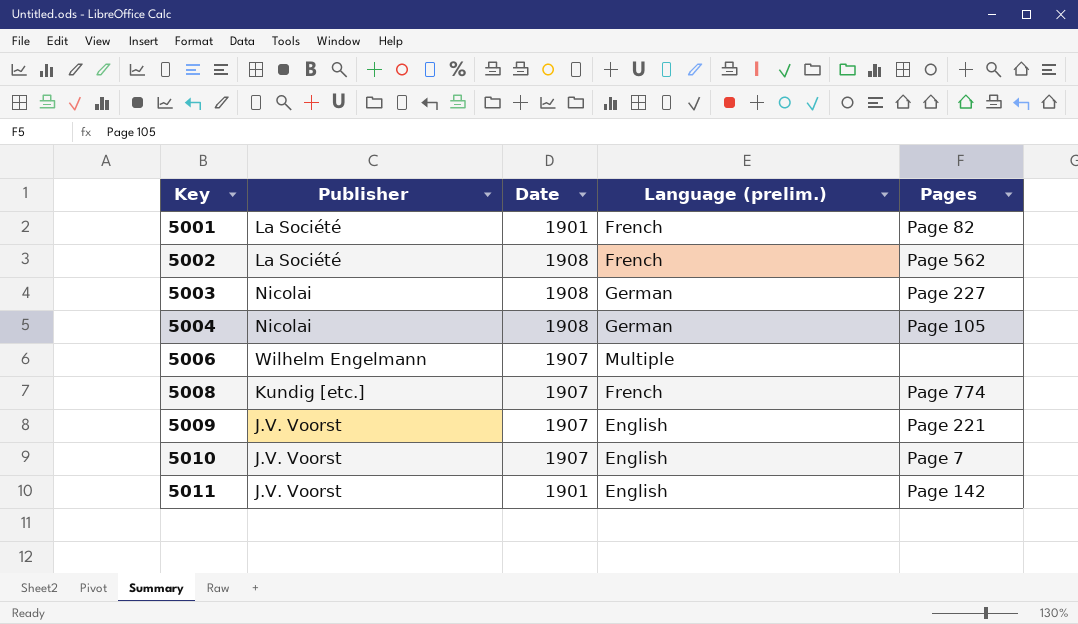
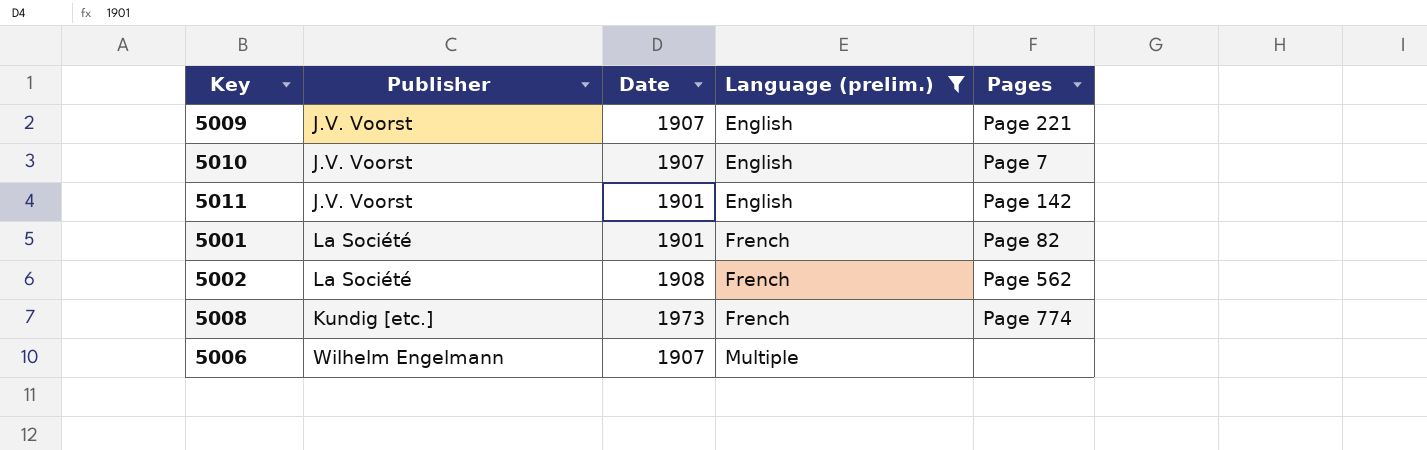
filter: none -> Language (prelim.) != German
row order: Key ascending -> Language (prelim.) ascending
5008 | Date: 1907 -> 1973

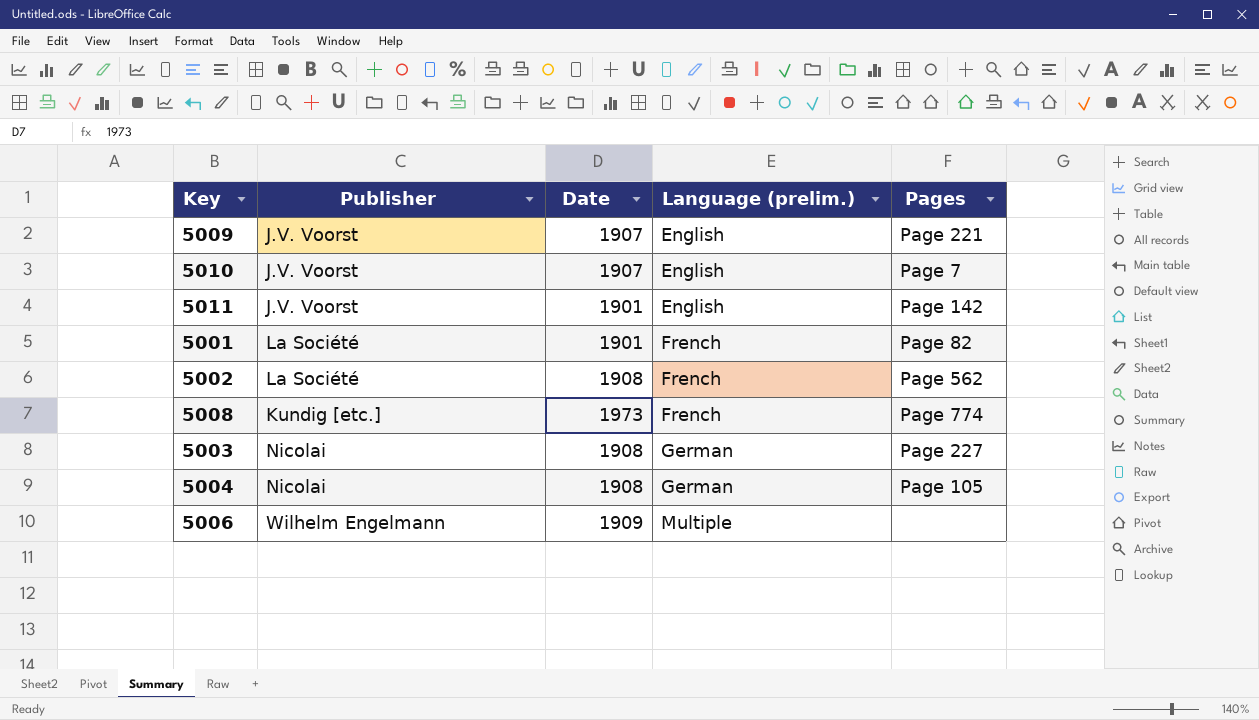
filter: Language (prelim.) != German -> none
5006 | Date: 1907 -> 1909

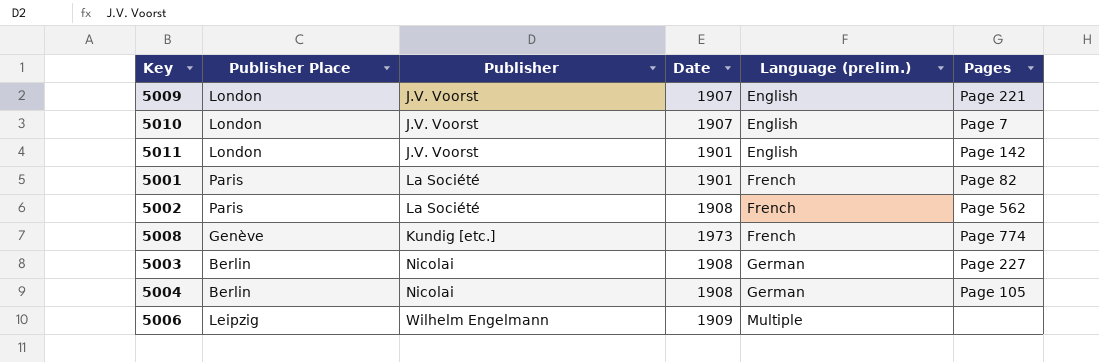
column Publisher Place | position: none -> 2

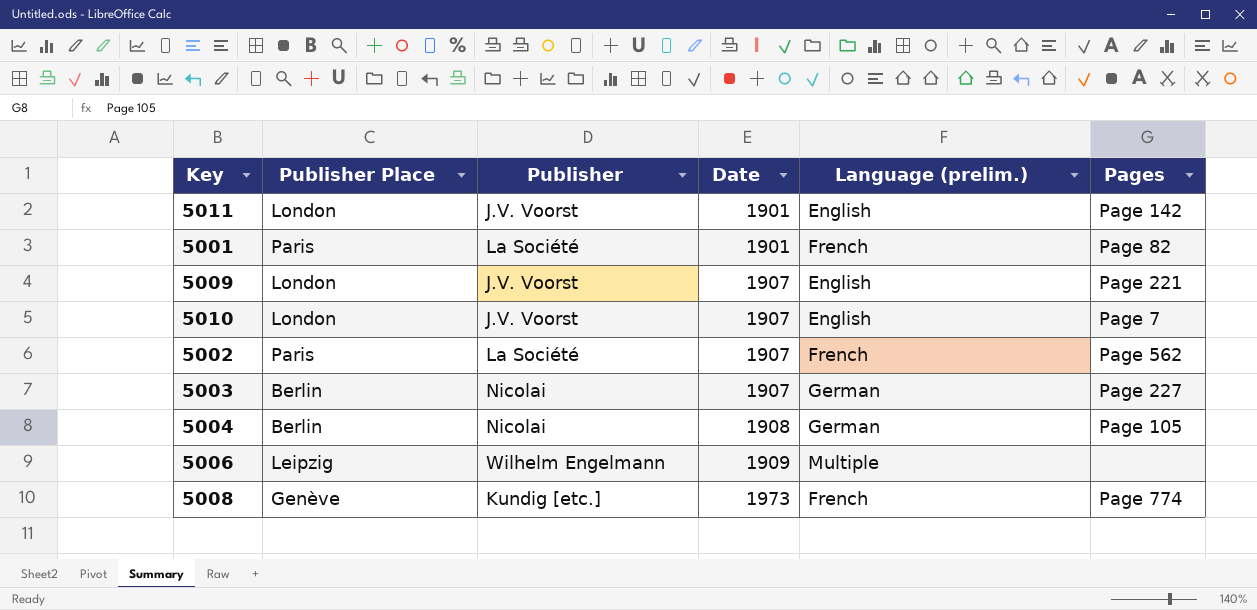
row order: Language (prelim.) ascending -> Date ascending
5002 | Date: 1908 -> 1907
5003 | Date: 1908 -> 1907

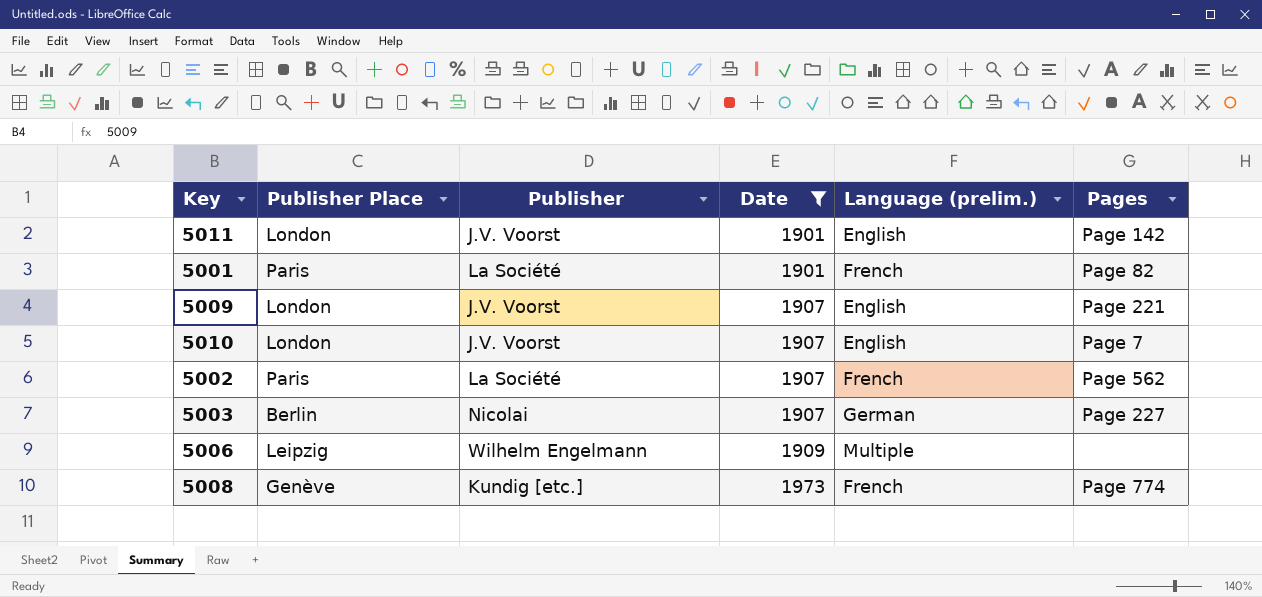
filter: none -> Date != 1908

